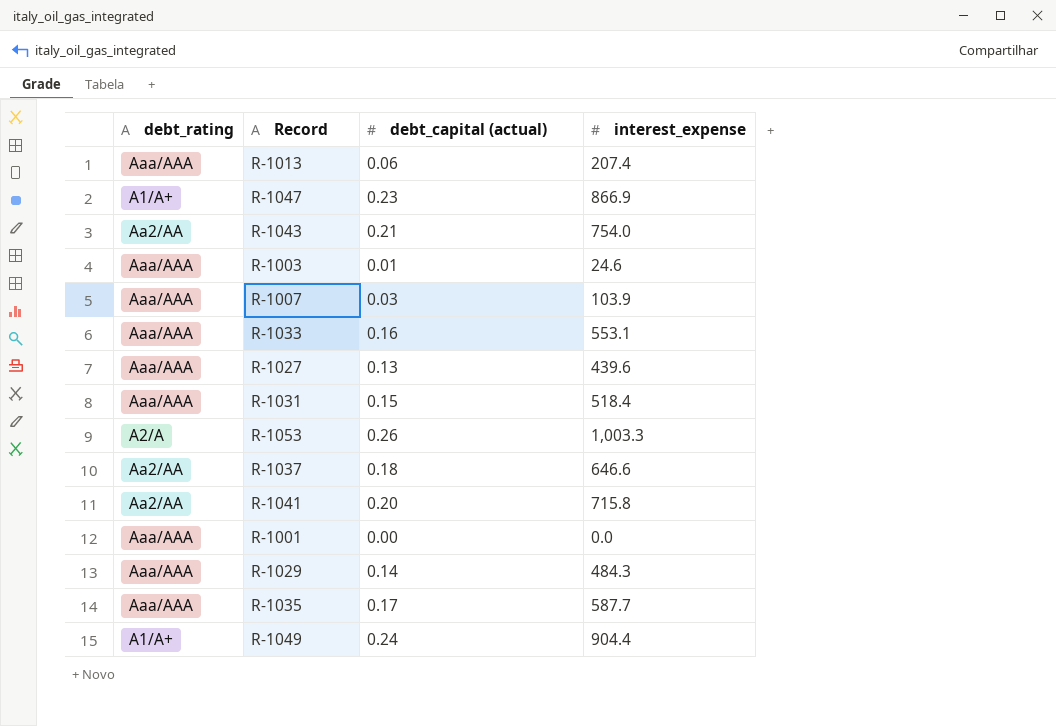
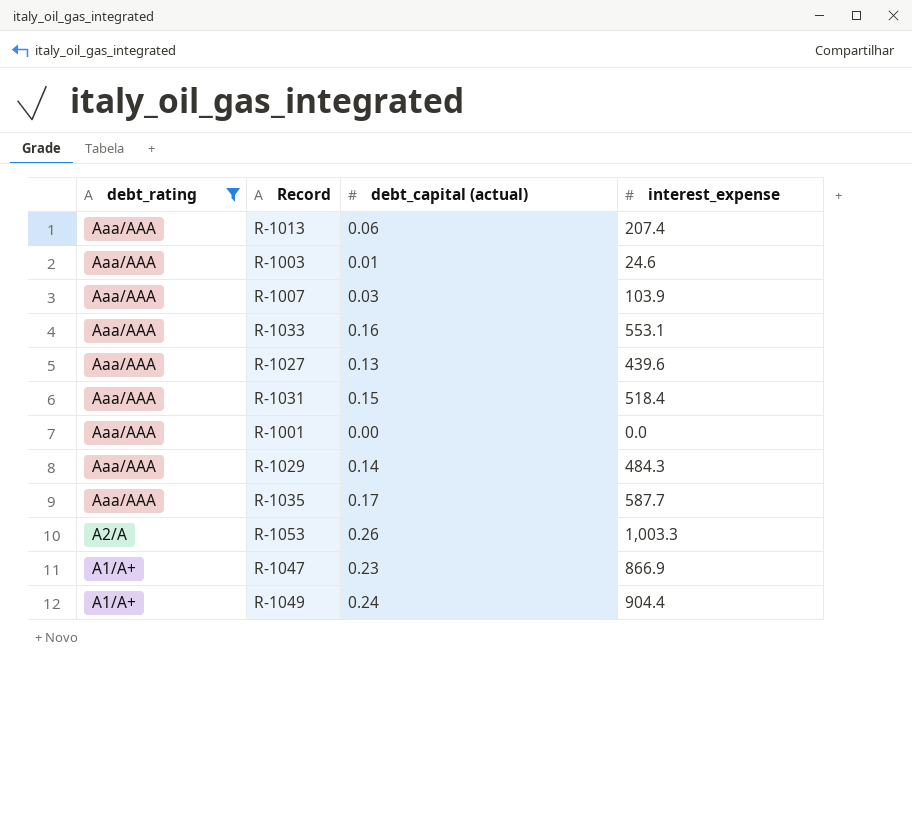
filter: none -> debt_rating != Aa2/AA
row order: none -> debt_rating descending

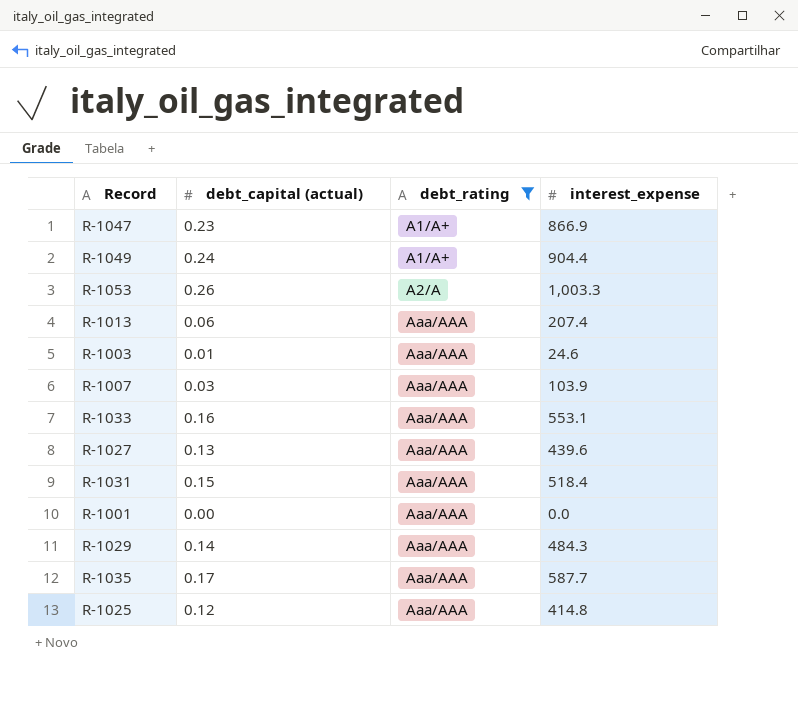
row order: debt_rating descending -> debt_rating ascending
column debt_rating | position: 1 -> 3
row R-1025: none -> 0.12 | Aaa/AAA | 414.8

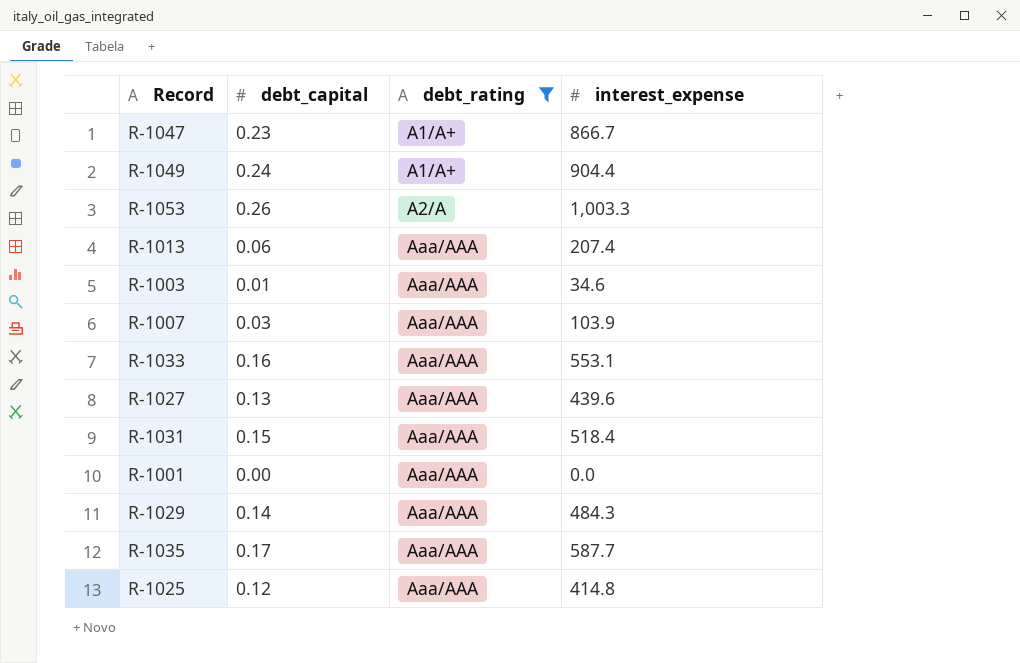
column name: debt_capital (actual) -> debt_capital
R-1047 | interest_expense: 866.9 -> 866.7
R-1003 | interest_expense: 24.6 -> 34.6

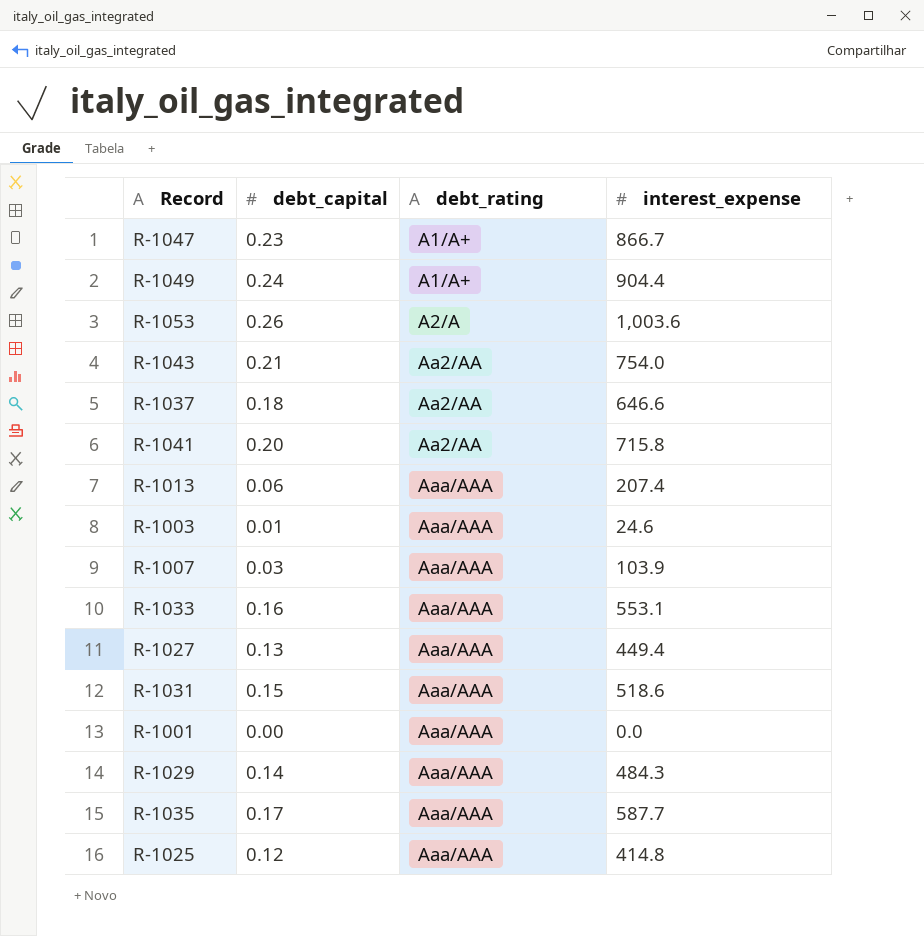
filter: debt_rating != Aa2/AA -> none
R-1053 | interest_expense: 1,003.3 -> 1,003.6
R-1003 | interest_expense: 34.6 -> 24.6
R-1027 | interest_expense: 439.6 -> 449.4
R-1031 | interest_expense: 518.4 -> 518.6

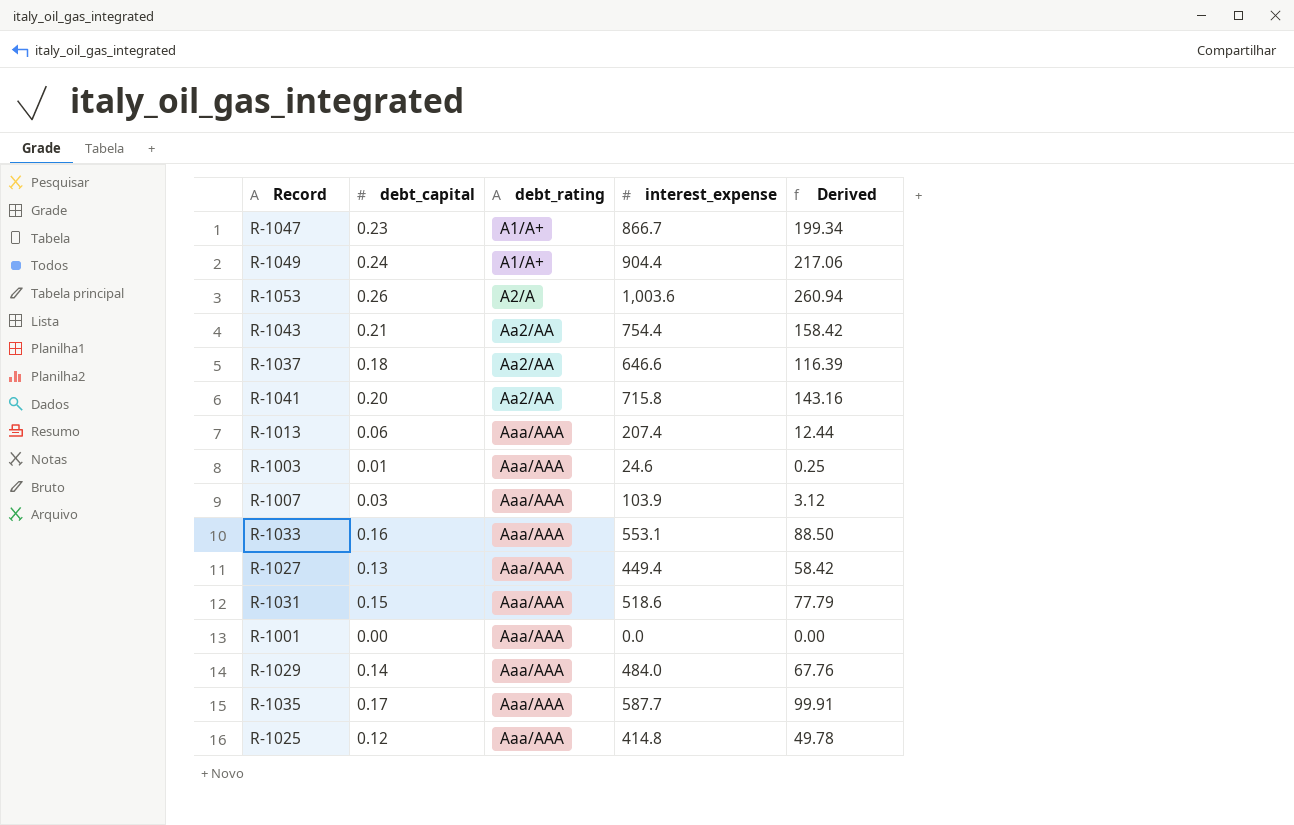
column Derived | formula: none -> [debt_capital] * [interest_expense]
R-1043 | interest_expense: 754.0 -> 754.4
R-1029 | interest_expense: 484.3 -> 484.0

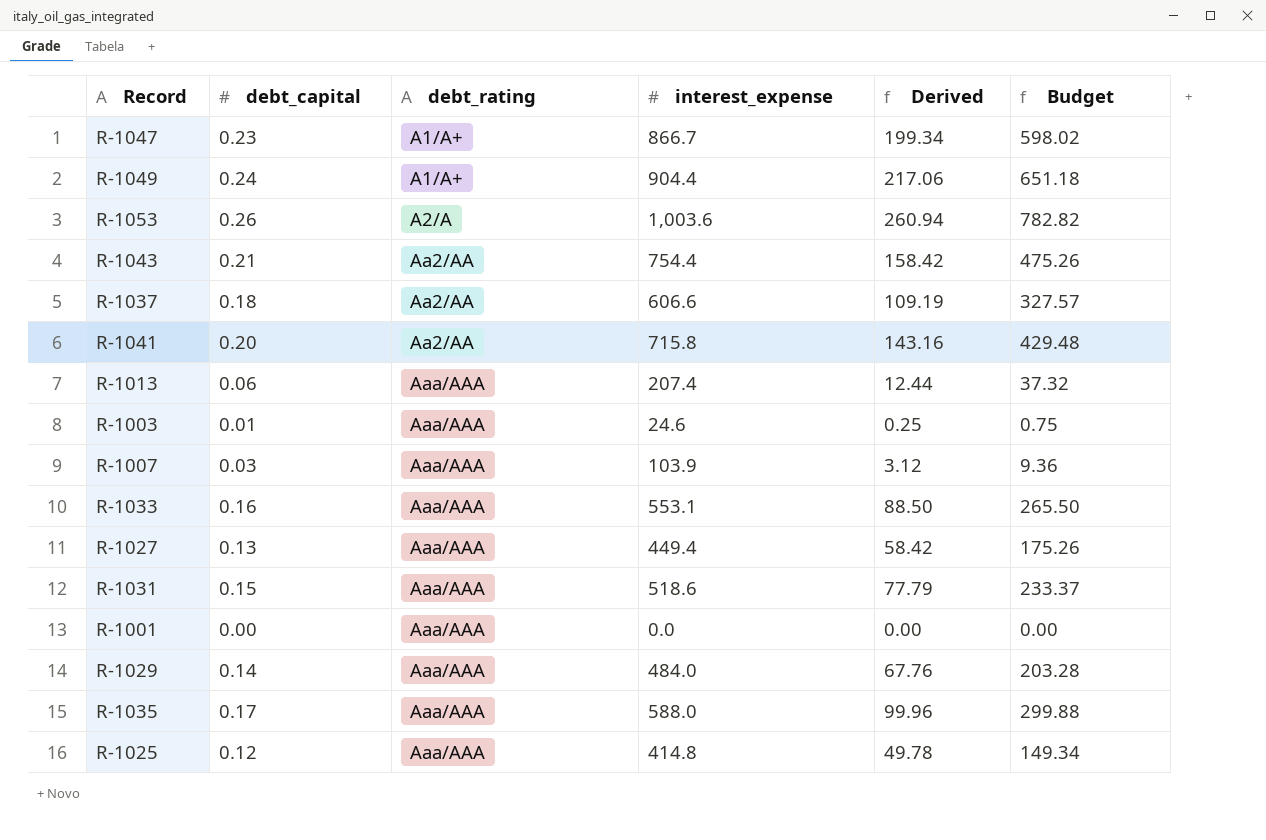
column Budget | formula: none -> [Derived] * 3
R-1037 | interest_expense: 646.6 -> 606.6
R-1037 | Derived: 116.39 -> 109.19
R-1035 | interest_expense: 587.7 -> 588.0
R-1035 | Derived: 99.91 -> 99.96

